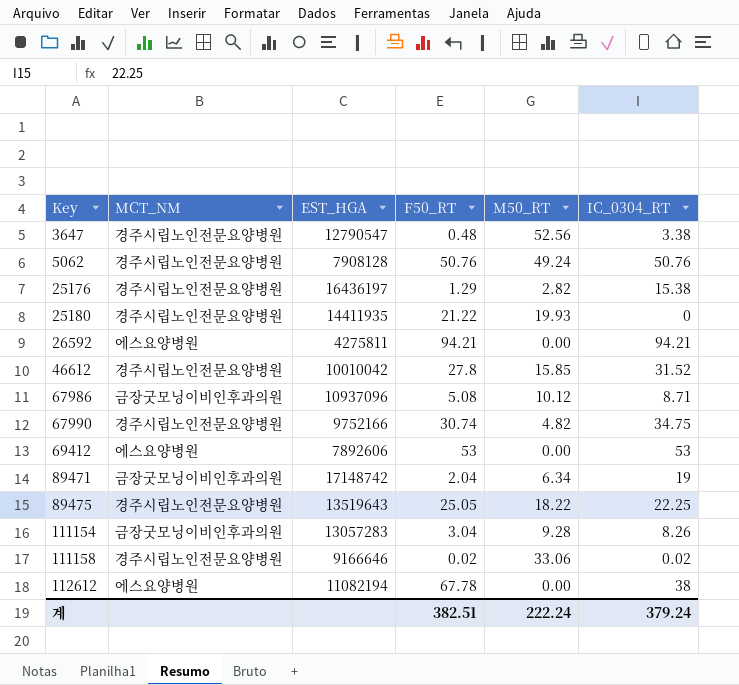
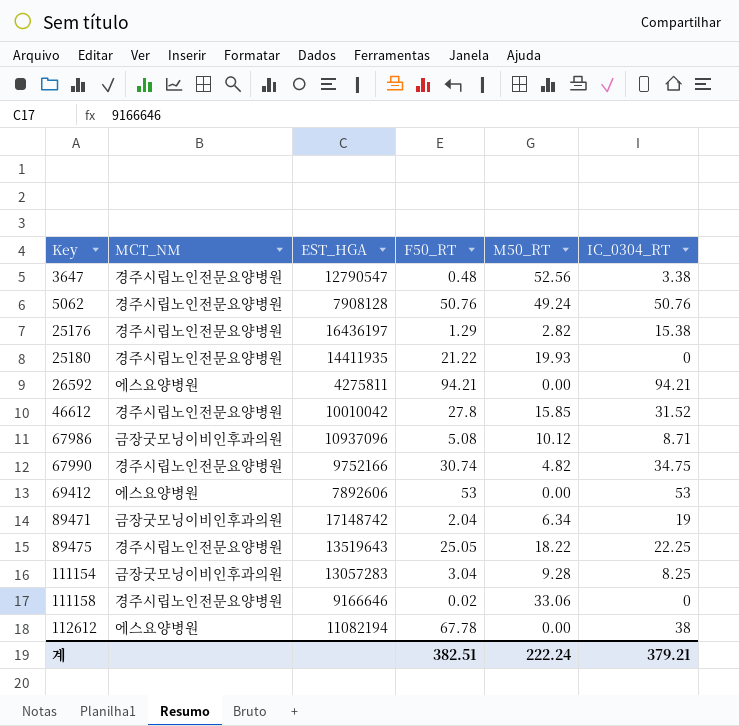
111154 | IC_0304_RT: 8.26 -> 8.25
111158 | IC_0304_RT: 0.02 -> 0
계 | IC_0304_RT: 379.24 -> 379.21

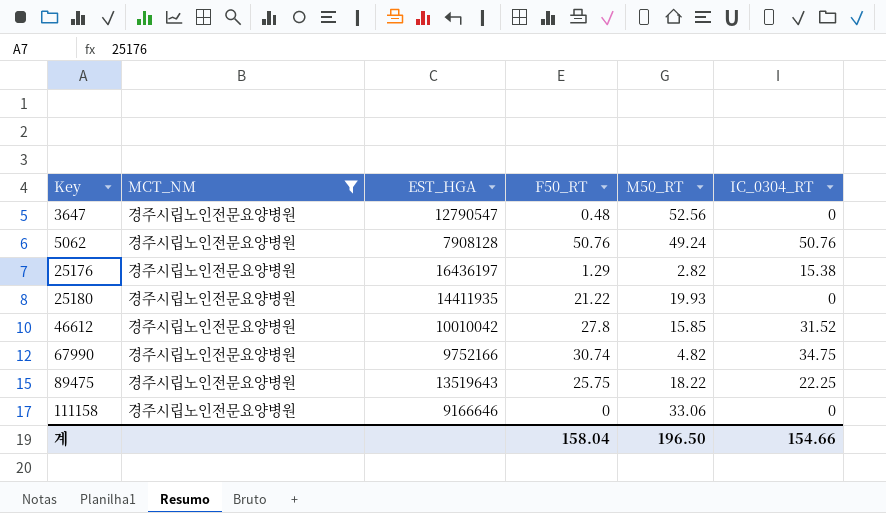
filter: none -> MCT_NM = 경주시립노인전문요양병원
3647 | IC_0304_RT: 3.38 -> 0
89475 | F50_RT: 25.05 -> 25.75
111158 | F50_RT: 0.02 -> 0
계 | F50_RT: 382.51 -> 158.04
계 | M50_RT: 222.24 -> 196.50
계 | IC_0304_RT: 379.21 -> 154.66

